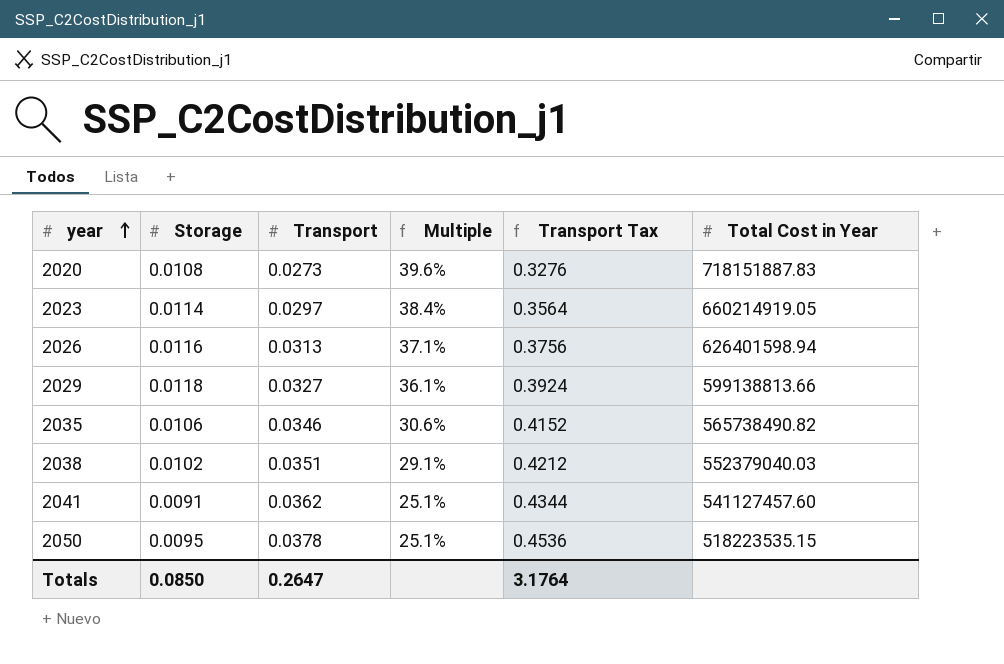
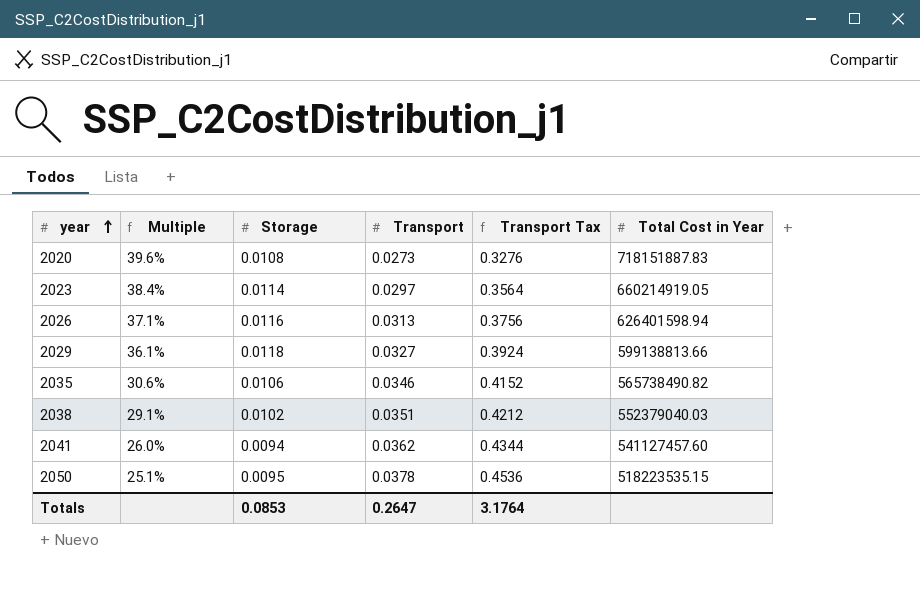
column Multiple | position: 4 -> 2
2041 | Multiple: 25.1% -> 26.0%
2041 | Storage: 0.0091 -> 0.0094
Totals | Storage: 0.0850 -> 0.0853

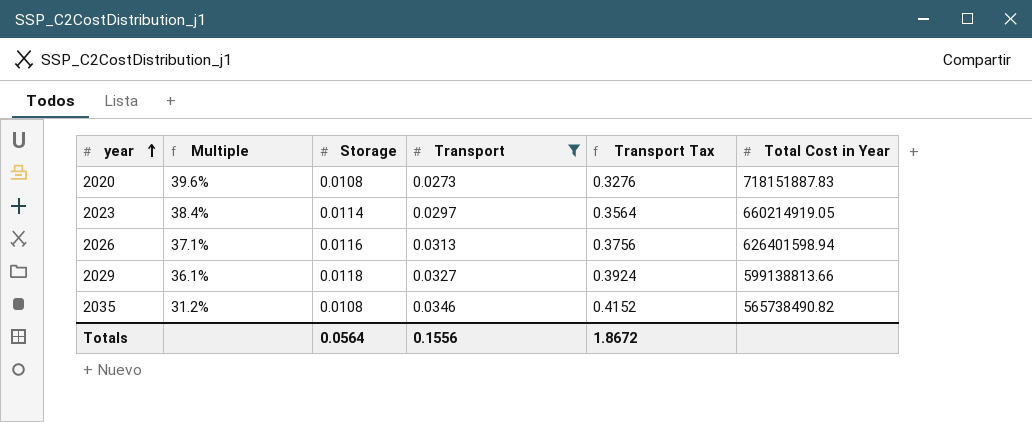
filter: none -> Transport <= 0.0346
2035 | Multiple: 30.6% -> 31.2%
2035 | Storage: 0.0106 -> 0.0108
Totals | Storage: 0.0853 -> 0.0564
Totals | Transport: 0.2647 -> 0.1556
Totals | Transport Tax: 3.1764 -> 1.8672

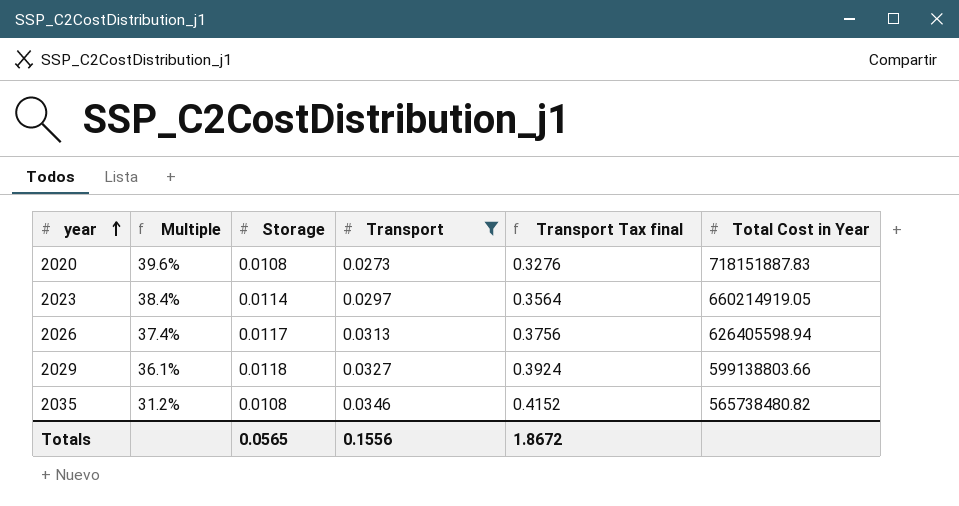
column name: Transport Tax -> Transport Tax final
2026 | Multiple: 37.1% -> 37.4%
2026 | Storage: 0.0116 -> 0.0117
2026 | Total Cost in Year: 626401598.94 -> 626405598.94
2029 | Total Cost in Year: 599138813.66 -> 599138803.66
2035 | Total Cost in Year: 565738490.82 -> 565738480.82
Totals | Storage: 0.0564 -> 0.0565

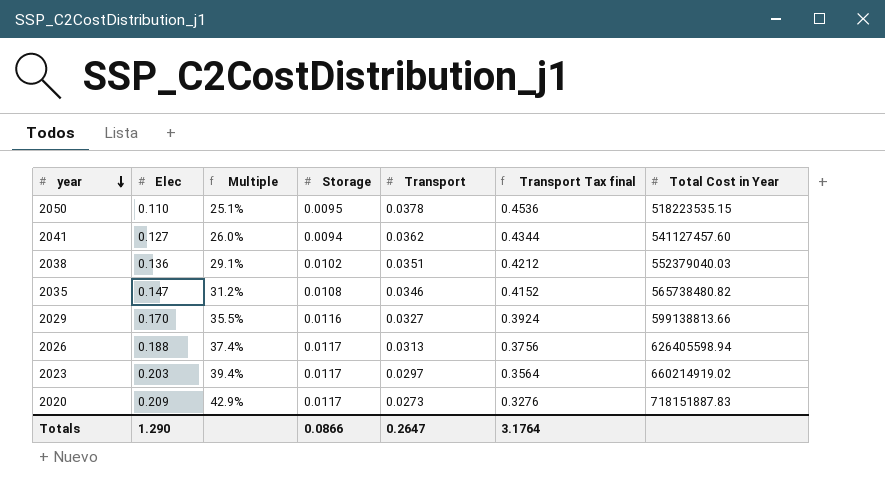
filter: Transport <= 0.0346 -> none
row order: year ascending -> year descending
column Elec | position: none -> 2
2029 | Multiple: 36.1% -> 35.5%
2029 | Storage: 0.0118 -> 0.0116
2029 | Total Cost in Year: 599138803.66 -> 599138813.66
2023 | Multiple: 38.4% -> 39.4%
2023 | Storage: 0.0114 -> 0.0117
2023 | Total Cost in Year: 660214919.05 -> 660214919.02
2020 | Multiple: 39.6% -> 42.9%
2020 | Storage: 0.0108 -> 0.0117
Totals | Storage: 0.0565 -> 0.0866
Totals | Transport: 0.1556 -> 0.2647
Totals | Transport Tax final: 1.8672 -> 3.1764

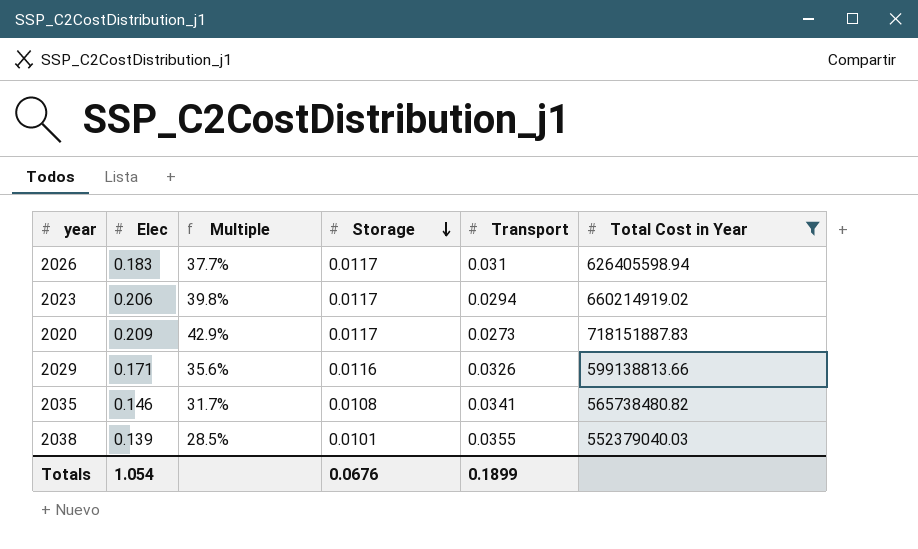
filter: none -> Total Cost in Year >= 552379040.03
row order: year descending -> Storage descending
column Transport Tax final | formula: [Transport] * 12 -> none
2026 | Elec: 0.188 -> 0.183
2026 | Multiple: 37.4% -> 37.7%
2026 | Transport: 0.0313 -> 0.031
2023 | Elec: 0.203 -> 0.206
2023 | Multiple: 39.4% -> 39.8%
2023 | Transport: 0.0297 -> 0.0294
2029 | Elec: 0.170 -> 0.171
2029 | Multiple: 35.5% -> 35.6%
2029 | Transport: 0.0327 -> 0.0326
2035 | Elec: 0.147 -> 0.146
2035 | Multiple: 31.2% -> 31.7%
2035 | Transport: 0.0346 -> 0.0341
2038 | Elec: 0.136 -> 0.139
2038 | Multiple: 29.1% -> 28.5%
2038 | Storage: 0.0102 -> 0.0101
2038 | Transport: 0.0351 -> 0.0355
Totals | Elec: 1.290 -> 1.054
Totals | Storage: 0.0866 -> 0.0676
Totals | Transport: 0.2647 -> 0.1899

